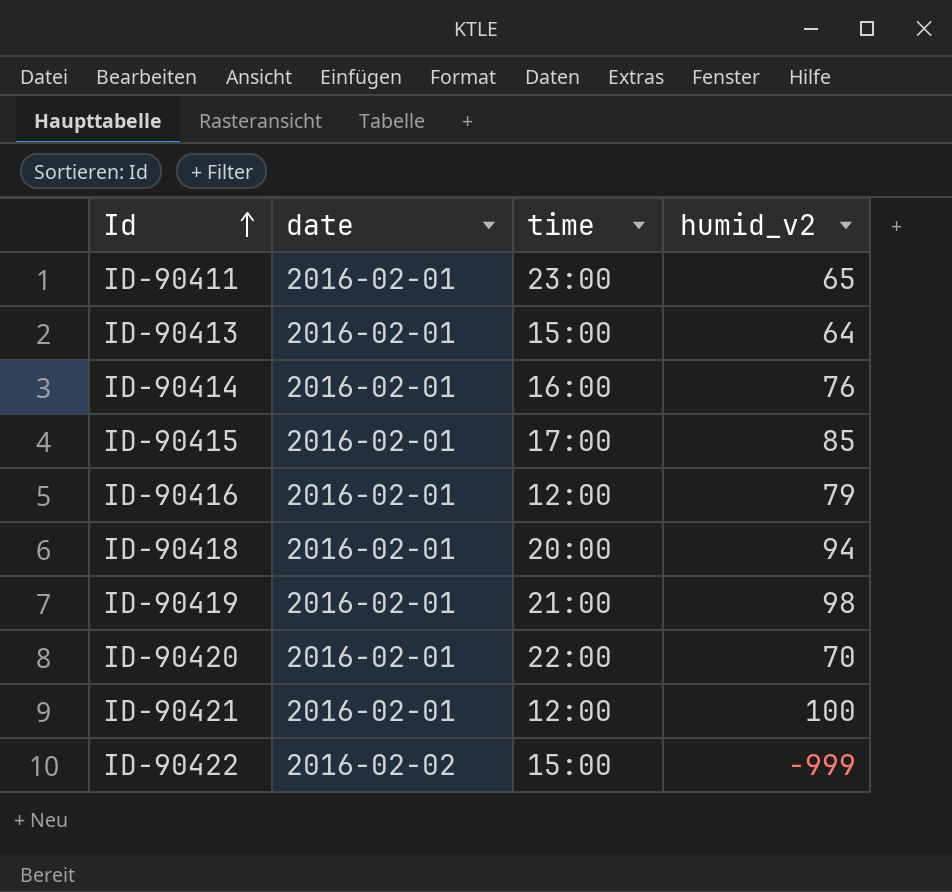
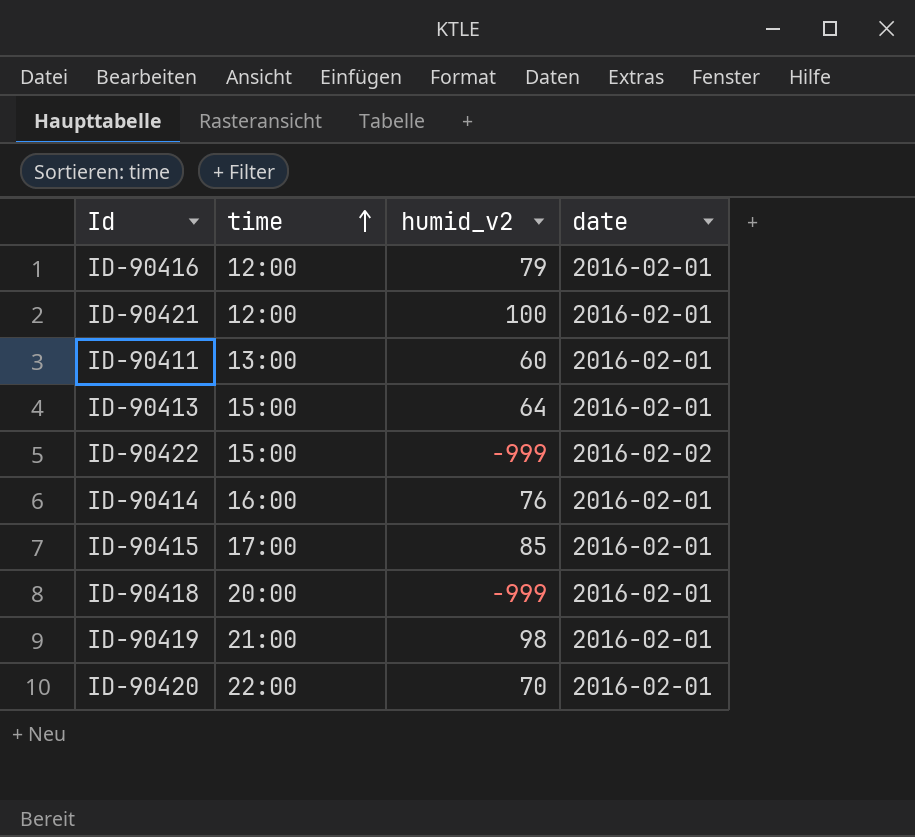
row order: Id ascending -> time ascending
column date | position: 2 -> 4
ID-90411 | time: 23:00 -> 13:00
ID-90411 | humid_v2: 65 -> 60
ID-90418 | humid_v2: 94 -> -999

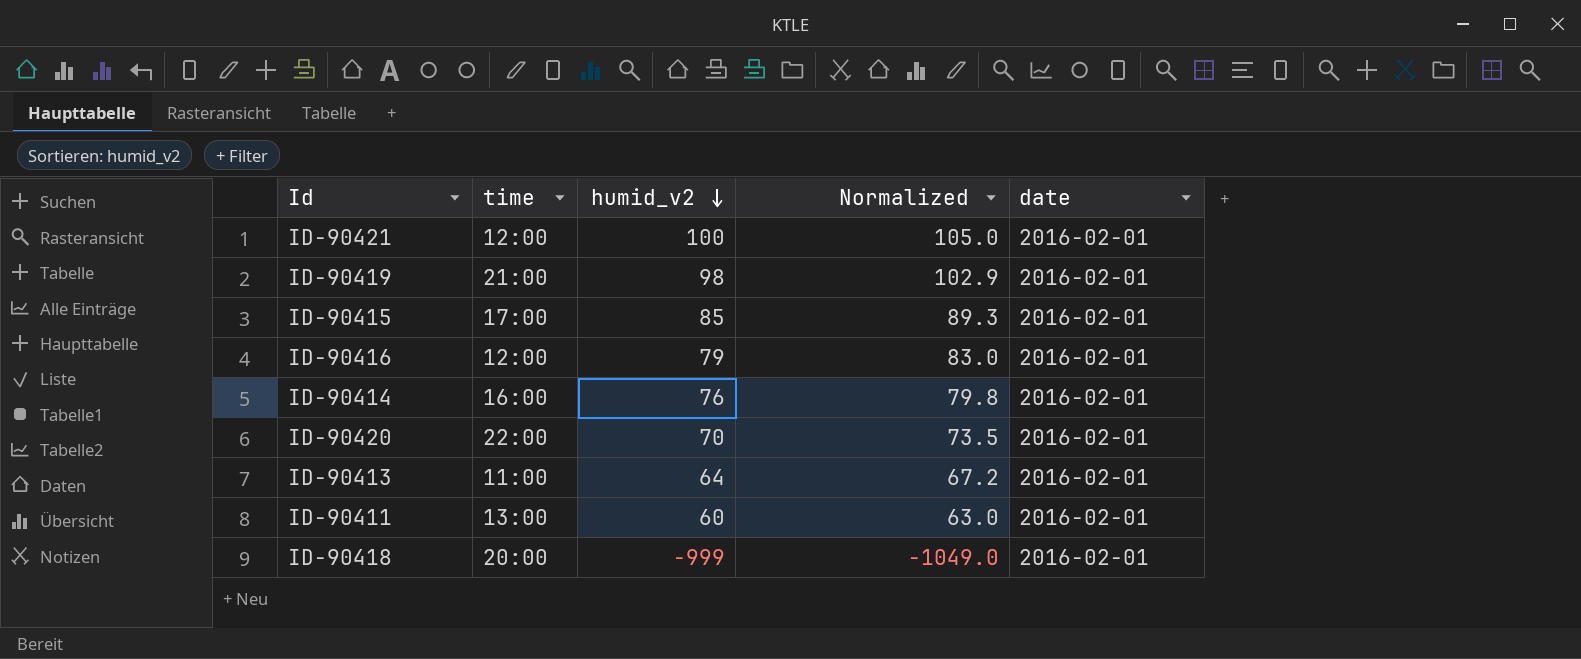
row order: time ascending -> humid_v2 descending
column Normalized | formula: none -> [humid_v2] * 1.05
row ID-90422: 15:00 | -999 | 2016-02-02 -> none
ID-90413 | time: 15:00 -> 11:00

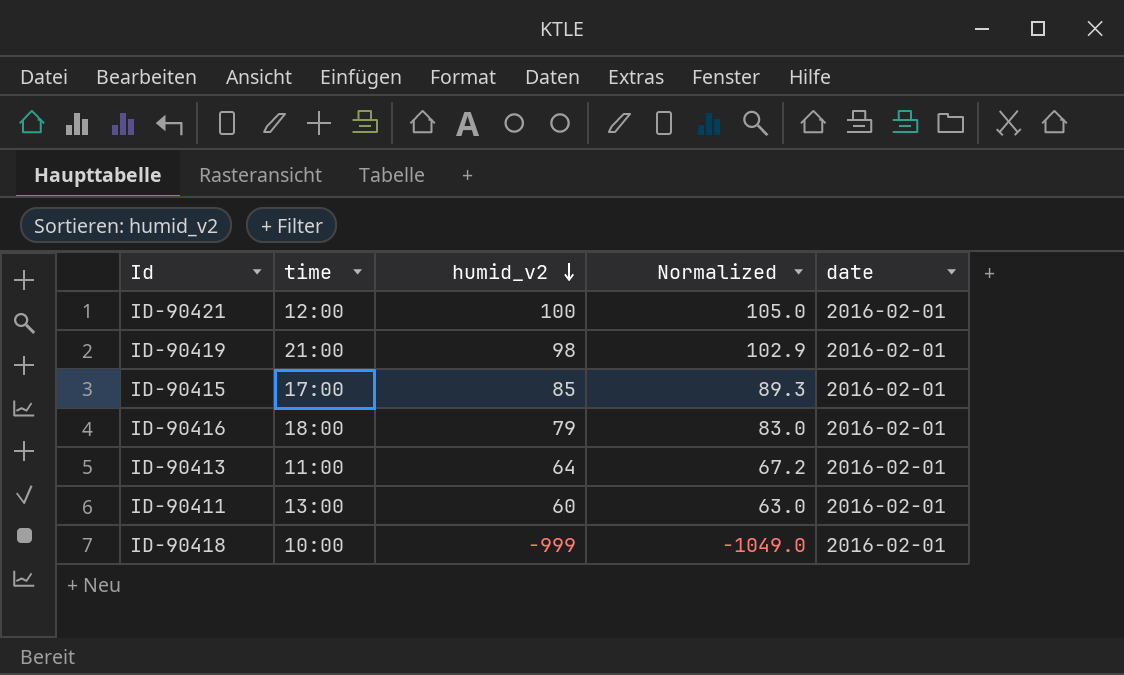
row ID-90414: 16:00 | 76 | 79.8 | 2016-02-01 -> none
row ID-90420: 22:00 | 70 | 73.5 | 2016-02-01 -> none
ID-90416 | time: 12:00 -> 18:00
ID-90418 | time: 20:00 -> 10:00

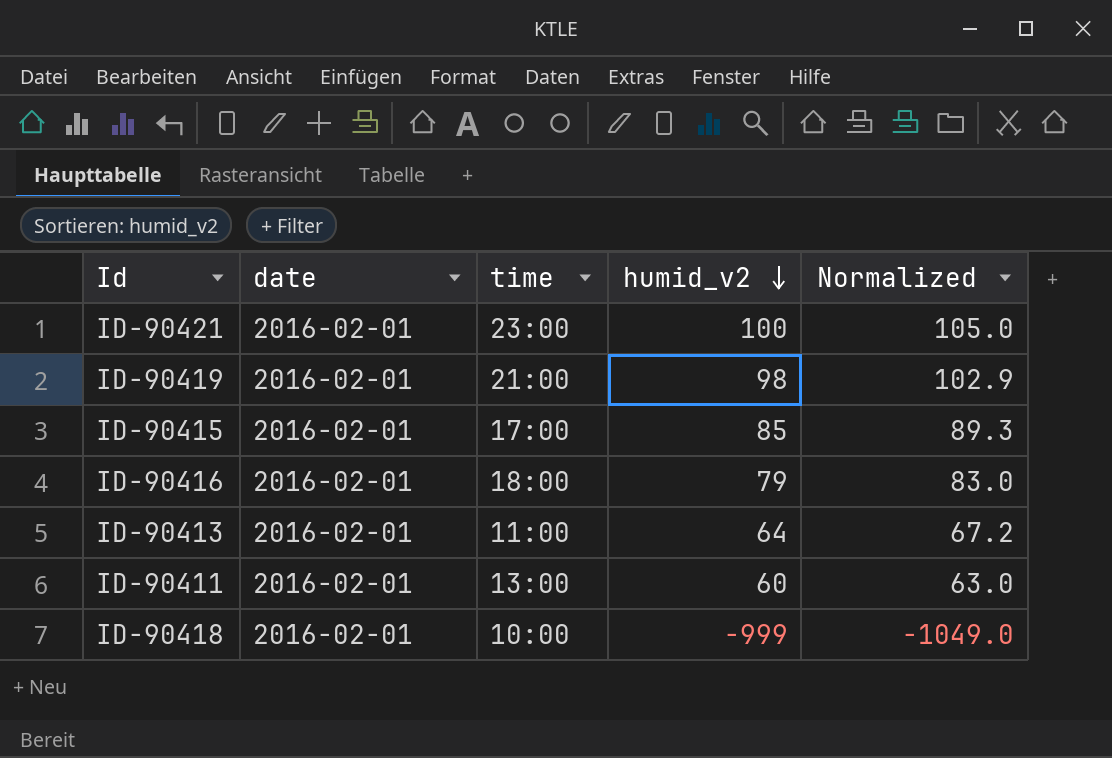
column date | position: 5 -> 2
ID-90421 | time: 12:00 -> 23:00

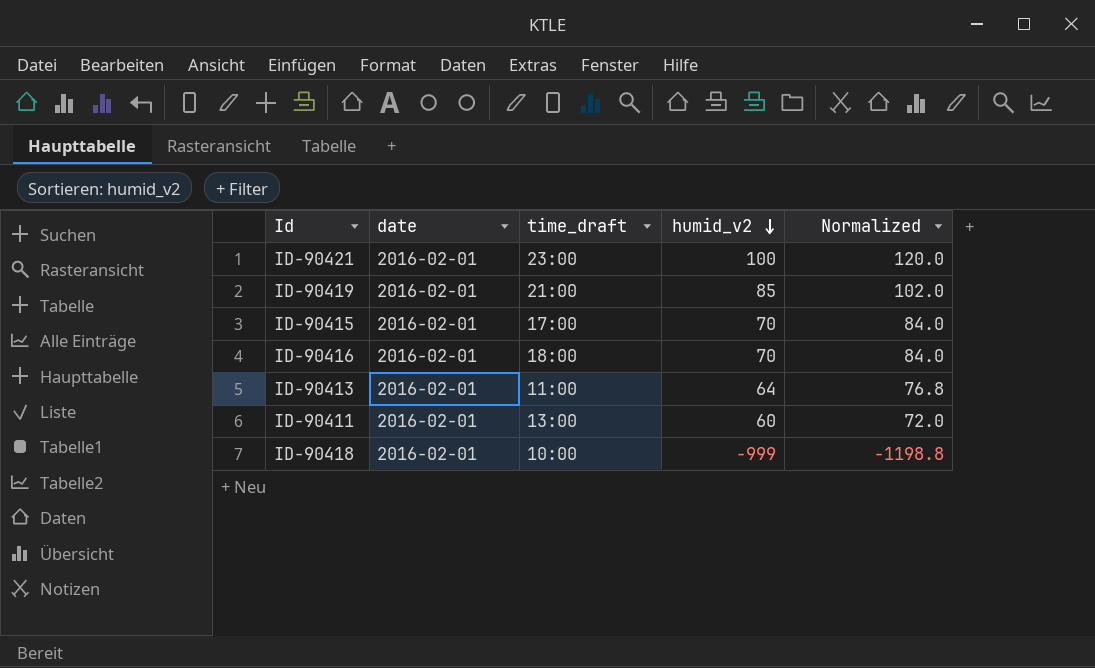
column name: time -> time_draft
column Normalized | formula: [humid_v2] * 1.05 -> [humid_v2] * 1.2
ID-90419 | humid_v2: 98 -> 85
ID-90415 | humid_v2: 85 -> 70
ID-90416 | humid_v2: 79 -> 70

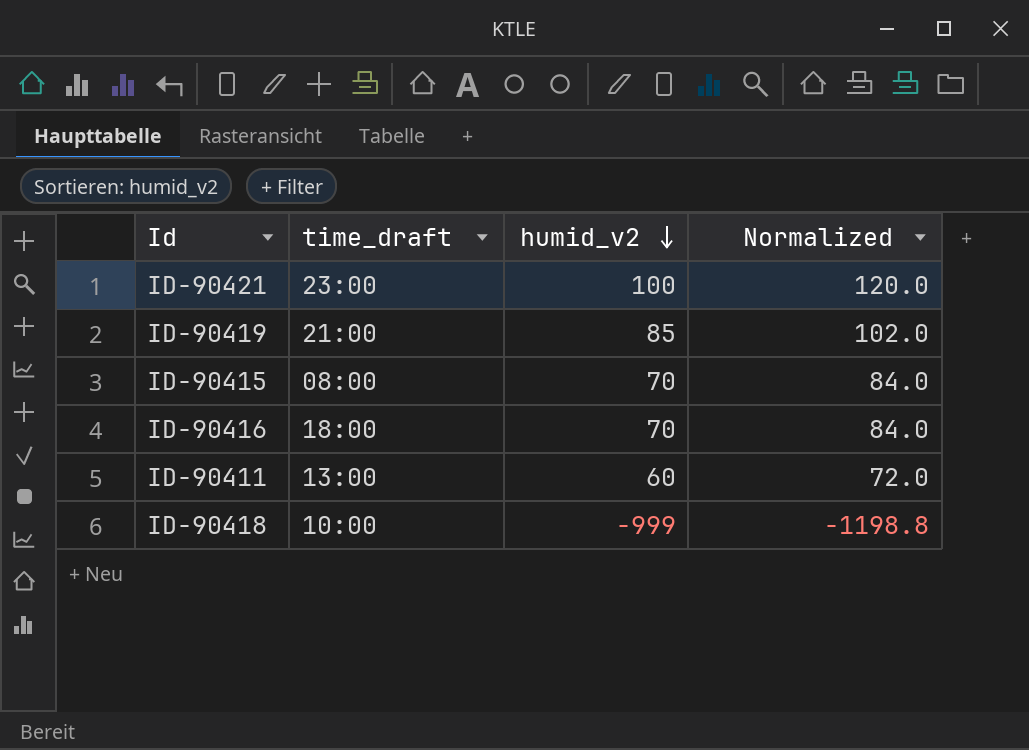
column date | position: 2 -> none
row ID-90413: 2016-02-01 | 11:00 | 64 | 76.8 -> none
ID-90415 | time_draft: 17:00 -> 08:00

